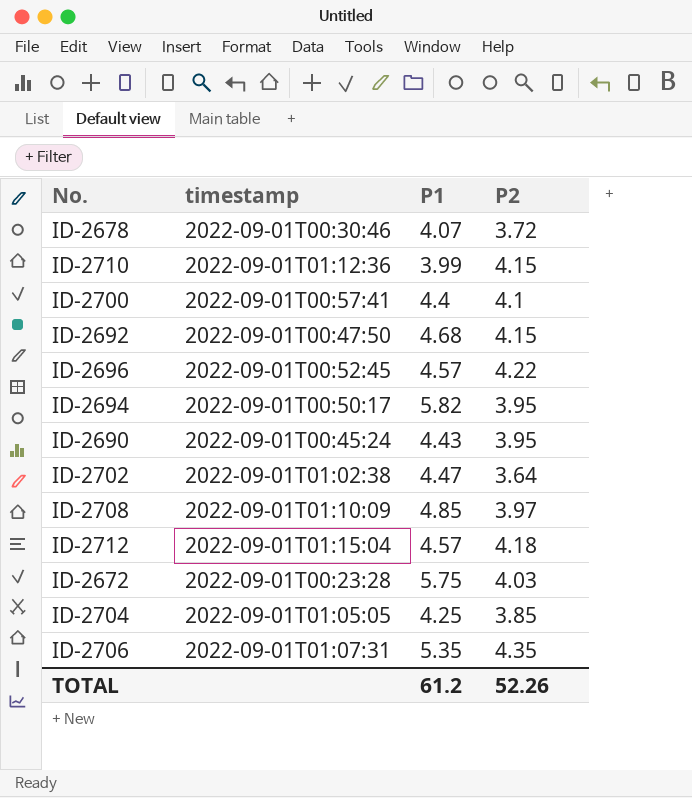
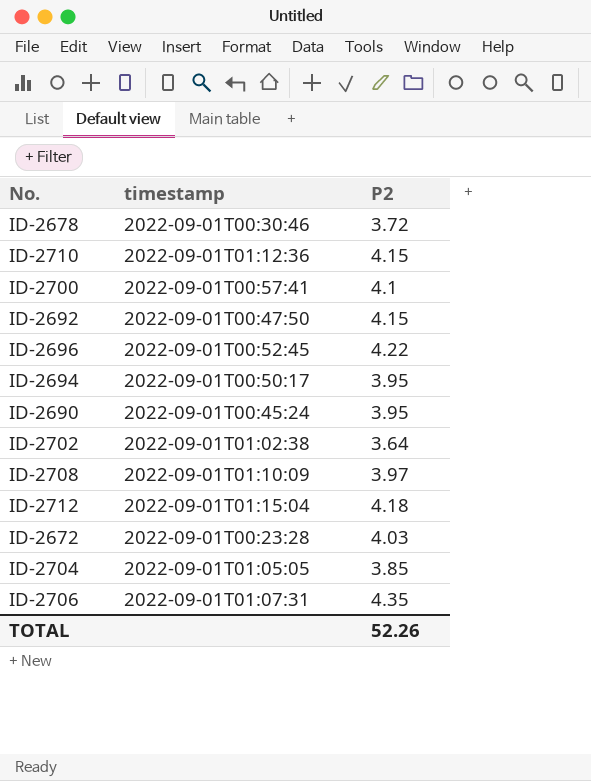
column P1 | position: 3 -> none

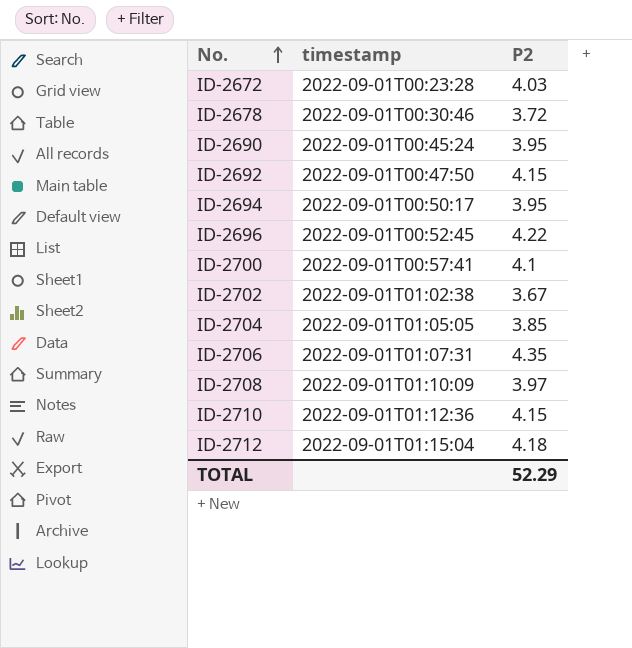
row order: none -> No. ascending
ID-2702 | P2: 3.64 -> 3.67
TOTAL | P2: 52.26 -> 52.29

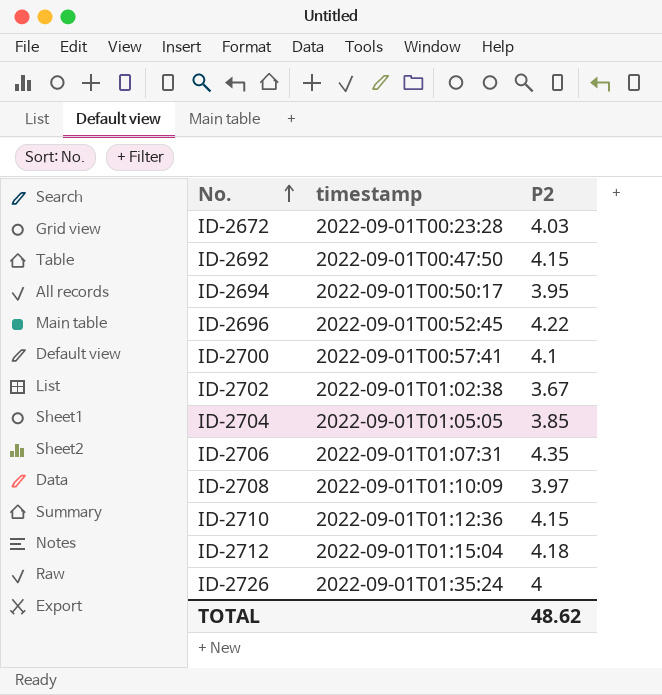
row ID-2678: 2022-09-01T00:30:46 | 3.72 -> none
row ID-2690: 2022-09-01T00:45:24 | 3.95 -> none
row ID-2726: none -> 2022-09-01T01:35:24 | 4
TOTAL | P2: 52.29 -> 48.62

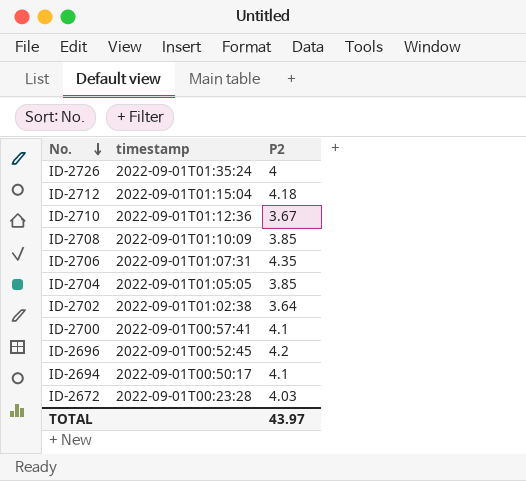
row order: No. ascending -> No. descending
row ID-2692: 2022-09-01T00:47:50 | 4.15 -> none
ID-2710 | P2: 4.15 -> 3.67
ID-2708 | P2: 3.97 -> 3.85
ID-2702 | P2: 3.67 -> 3.64
ID-2696 | P2: 4.22 -> 4.2
ID-2694 | P2: 3.95 -> 4.1
TOTAL | P2: 48.62 -> 43.97

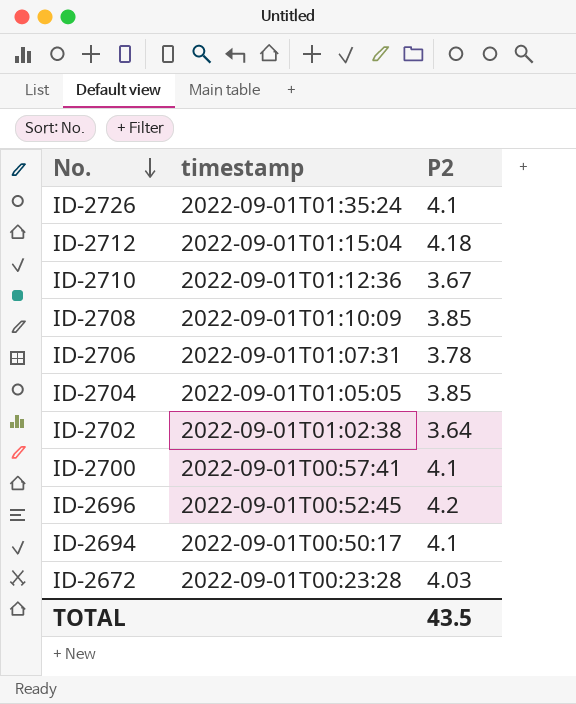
ID-2726 | P2: 4 -> 4.1
ID-2706 | P2: 4.35 -> 3.78
TOTAL | P2: 43.97 -> 43.5

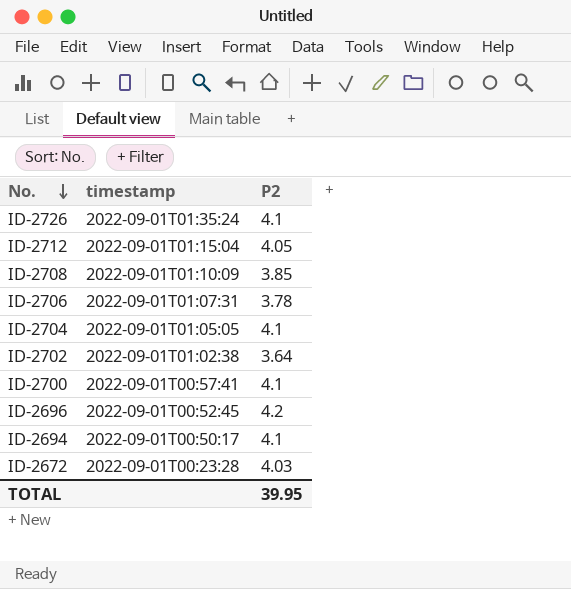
row ID-2710: 2022-09-01T01:12:36 | 3.67 -> none
ID-2712 | P2: 4.18 -> 4.05
ID-2704 | P2: 3.85 -> 4.1
TOTAL | P2: 43.5 -> 39.95

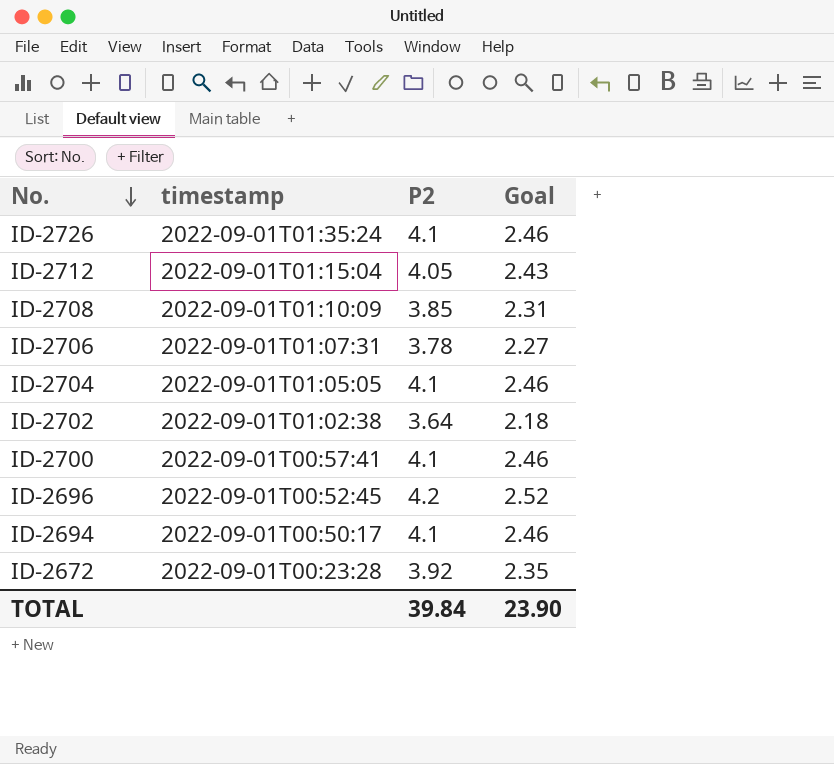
column Goal | formula: none -> [P2] * 0.6
ID-2672 | P2: 4.03 -> 3.92
TOTAL | P2: 39.95 -> 39.84

